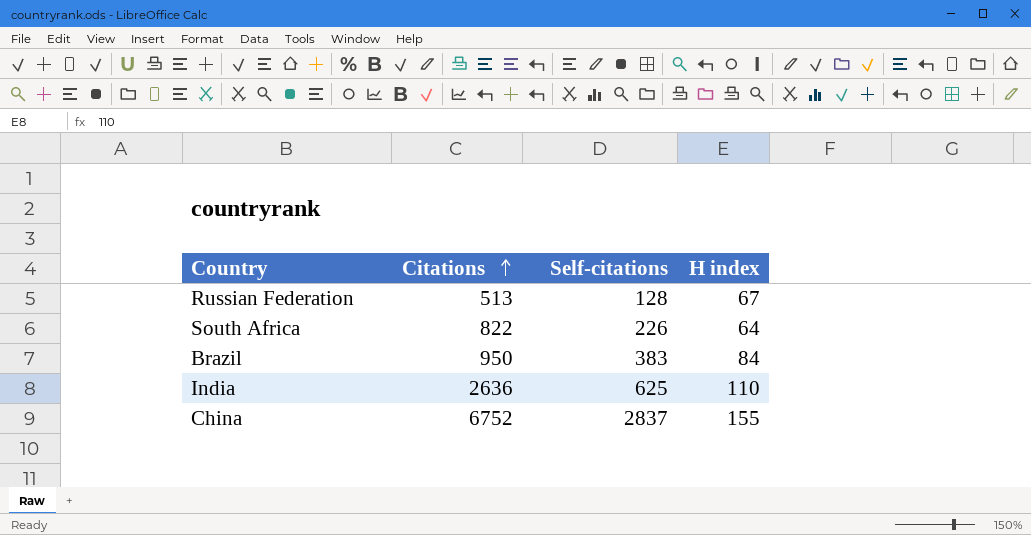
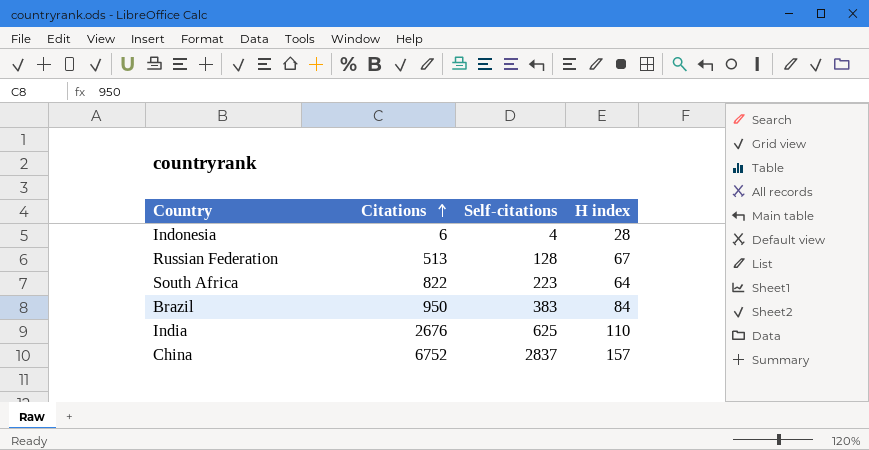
row Indonesia: none -> 6 | 4 | 28
South Africa | Self-citations: 226 -> 223
India | Citations: 2636 -> 2676
China | H index: 155 -> 157

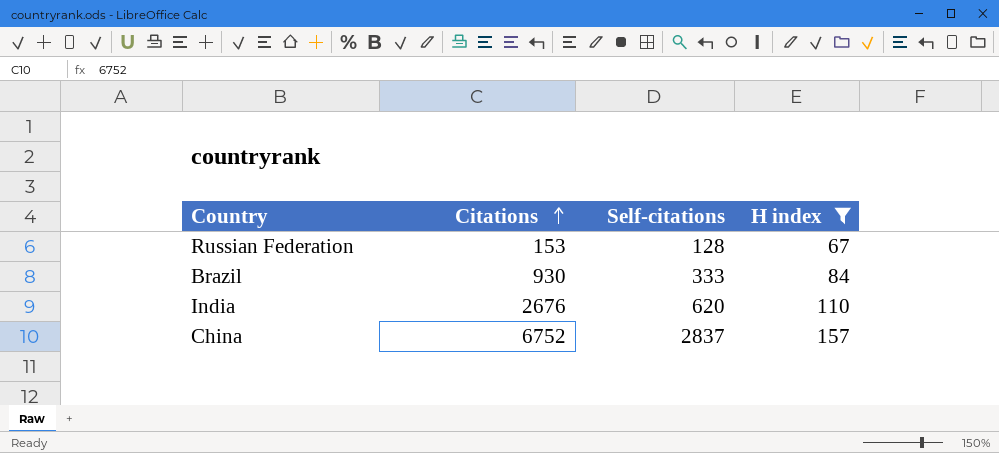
filter: none -> H index >= 67
Russian Federation | Citations: 513 -> 153
Brazil | Citations: 950 -> 930
Brazil | Self-citations: 383 -> 333
India | Self-citations: 625 -> 620

